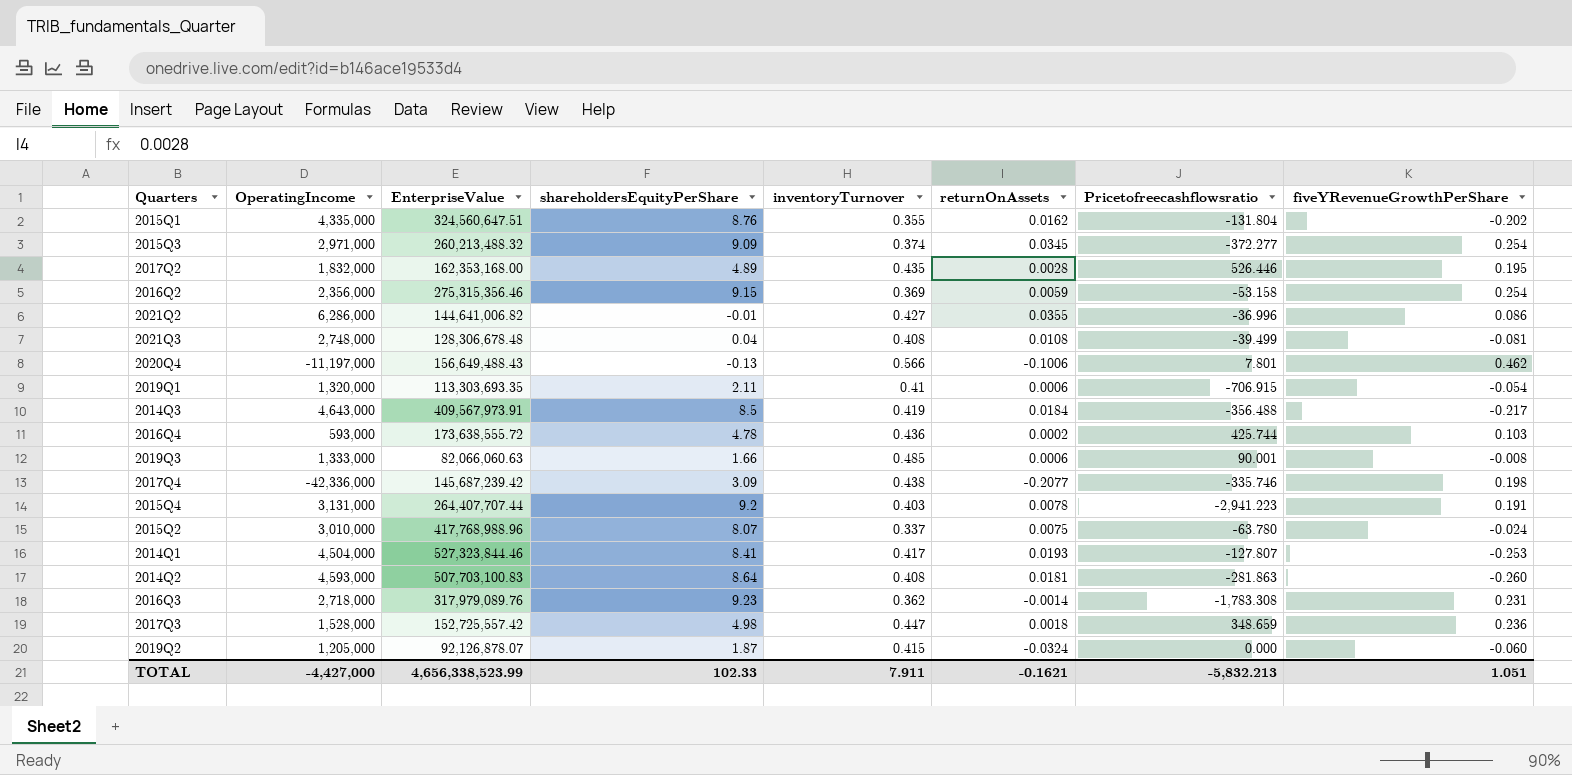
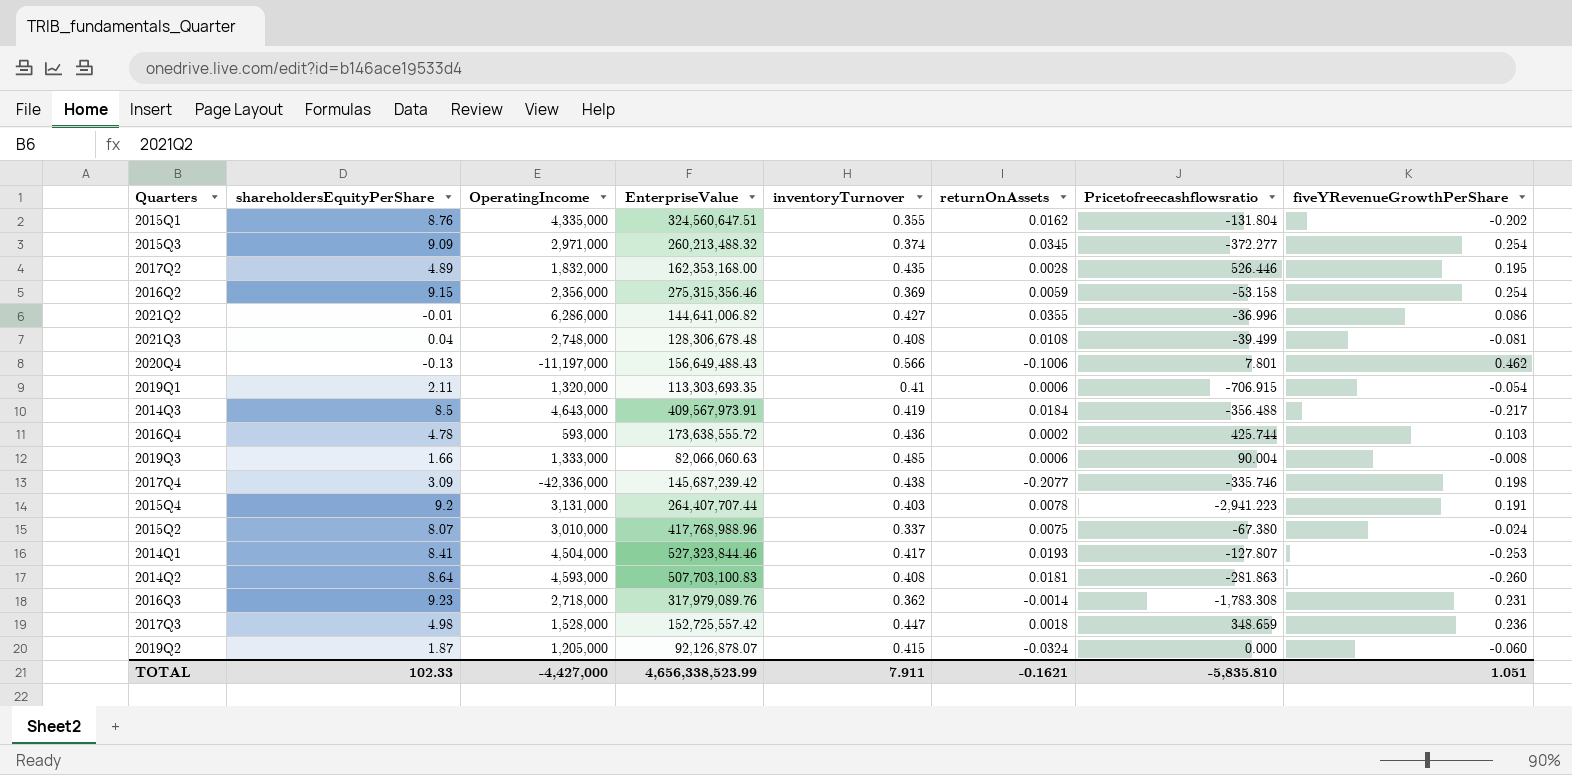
column shareholdersEquityPerShare | position: 4 -> 2
2019Q3 | Pricetofreecashflowsratio: 90.001 -> 90.004
2015Q2 | Pricetofreecashflowsratio: -63.780 -> -67.380
TOTAL | Pricetofreecashflowsratio: -5,832.213 -> -5,835.810

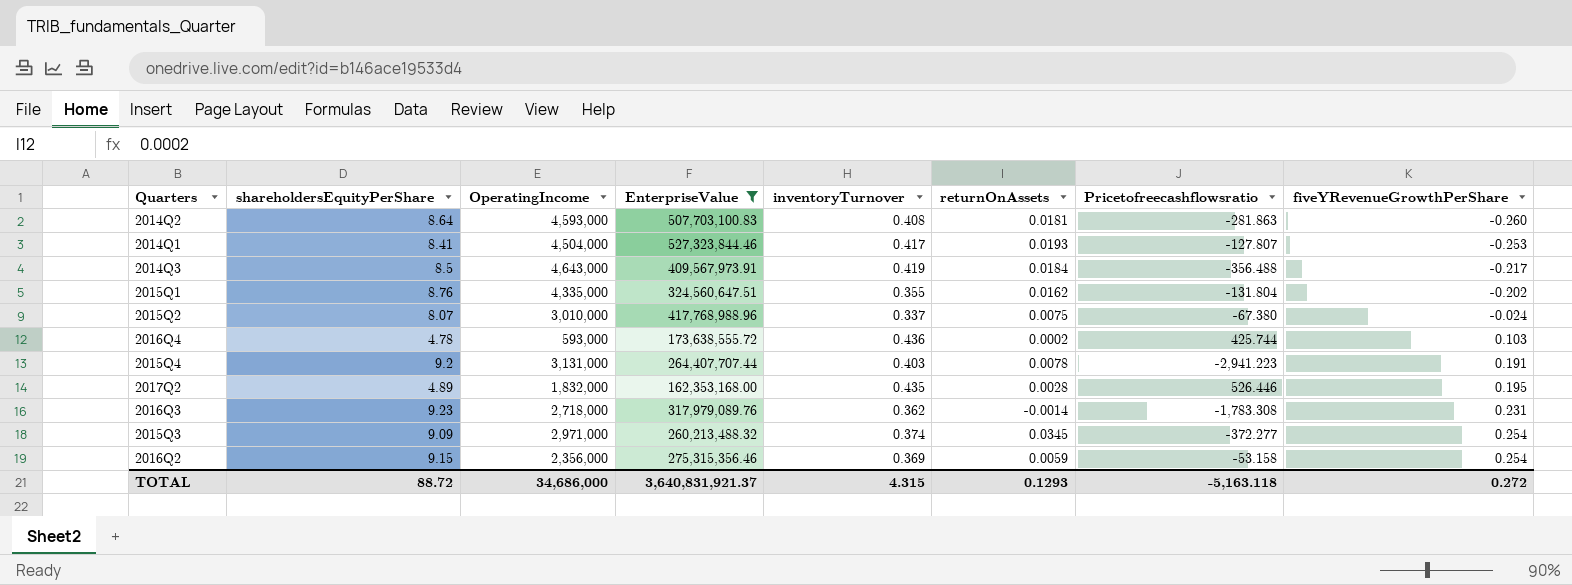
filter: none -> EnterpriseValue >= 162,353,168.00
row order: none -> fiveYRevenueGrowthPerShare ascending
TOTAL | shareholdersEquityPerShare: 102.33 -> 88.72
TOTAL | OperatingIncome: -4,427,000 -> 34,686,000
TOTAL | EnterpriseValue: 4,656,338,523.99 -> 3,640,831,921.37
TOTAL | inventoryTurnover: 7.911 -> 4.315
TOTAL | returnOnAssets: -0.1621 -> 0.1293
TOTAL | Pricetofreecashflowsratio: -5,835.810 -> -5,163.118
TOTAL | fiveYRevenueGrowthPerShare: 1.051 -> 0.272

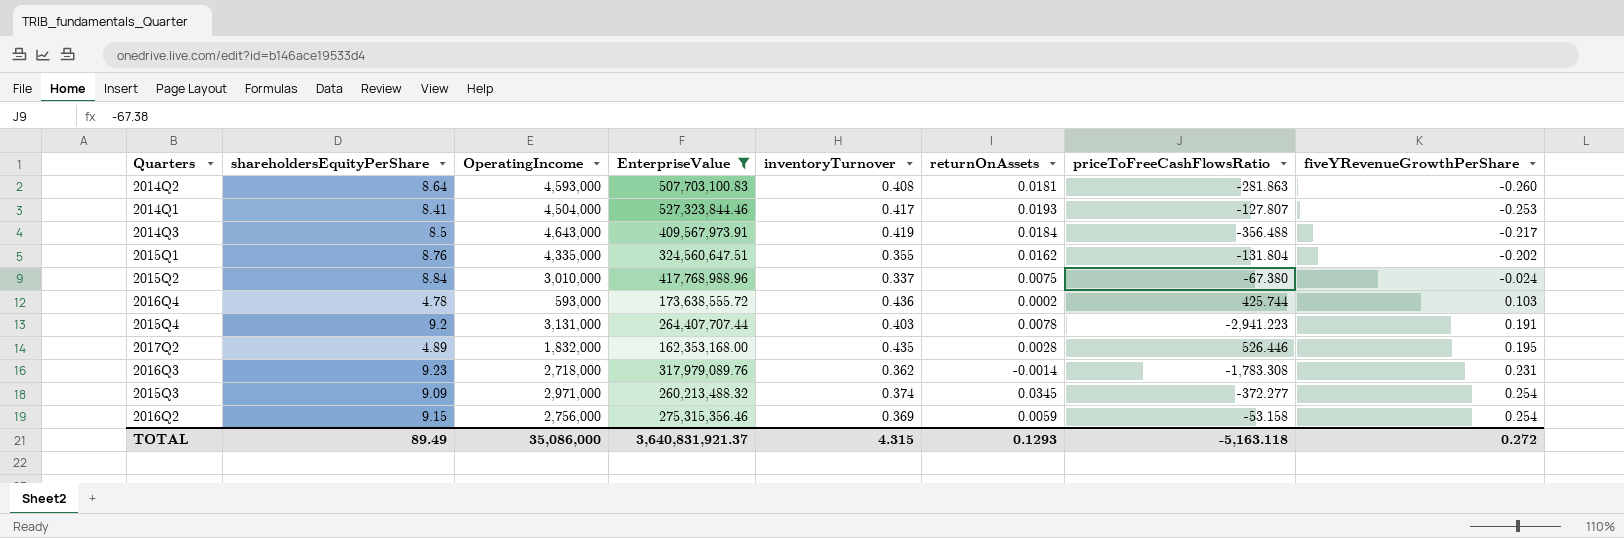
column name: Pricetofreecashflowsratio -> priceToFreeCashFlowsRatio
2015Q2 | shareholdersEquityPerShare: 8.07 -> 8.84
2016Q2 | OperatingIncome: 2,356,000 -> 2,756,000
TOTAL | shareholdersEquityPerShare: 88.72 -> 89.49
TOTAL | OperatingIncome: 34,686,000 -> 35,086,000

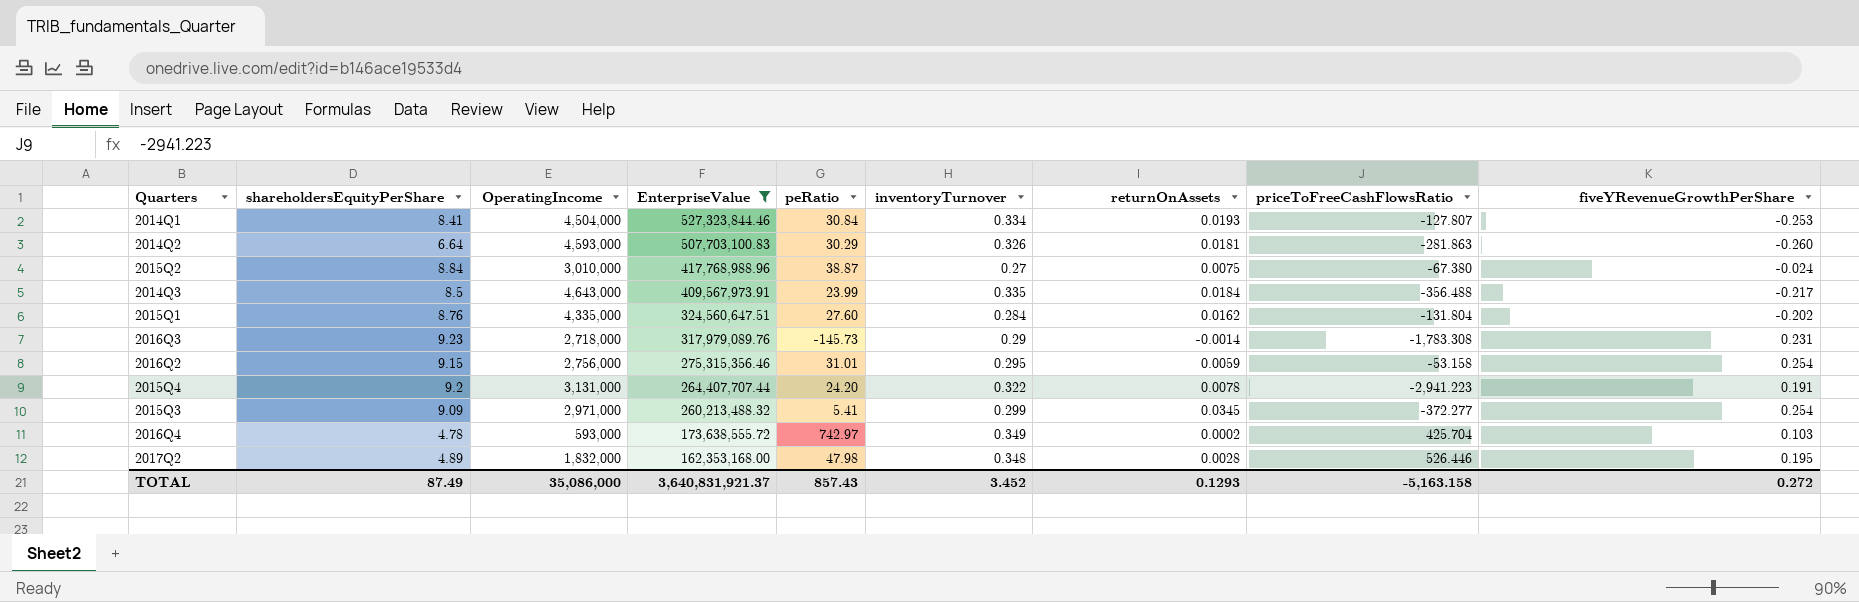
row order: fiveYRevenueGrowthPerShare ascending -> EnterpriseValue descending
column peRatio | position: none -> 5
2014Q1 | inventoryTurnover: 0.417 -> 0.334
2014Q2 | shareholdersEquityPerShare: 8.64 -> 6.64
2014Q2 | inventoryTurnover: 0.408 -> 0.326
2015Q2 | inventoryTurnover: 0.337 -> 0.27
2014Q3 | inventoryTurnover: 0.419 -> 0.335
2015Q1 | inventoryTurnover: 0.355 -> 0.284
2016Q3 | inventoryTurnover: 0.362 -> 0.29
2016Q2 | inventoryTurnover: 0.369 -> 0.295
2015Q4 | inventoryTurnover: 0.403 -> 0.322
2015Q3 | inventoryTurnover: 0.374 -> 0.299
2016Q4 | inventoryTurnover: 0.436 -> 0.349
2016Q4 | priceToFreeCashFlowsRatio: 425.744 -> 425.704
2017Q2 | inventoryTurnover: 0.435 -> 0.348
TOTAL | shareholdersEquityPerShare: 89.49 -> 87.49
TOTAL | inventoryTurnover: 4.315 -> 3.452
TOTAL | priceToFreeCashFlowsRatio: -5,163.118 -> -5,163.158

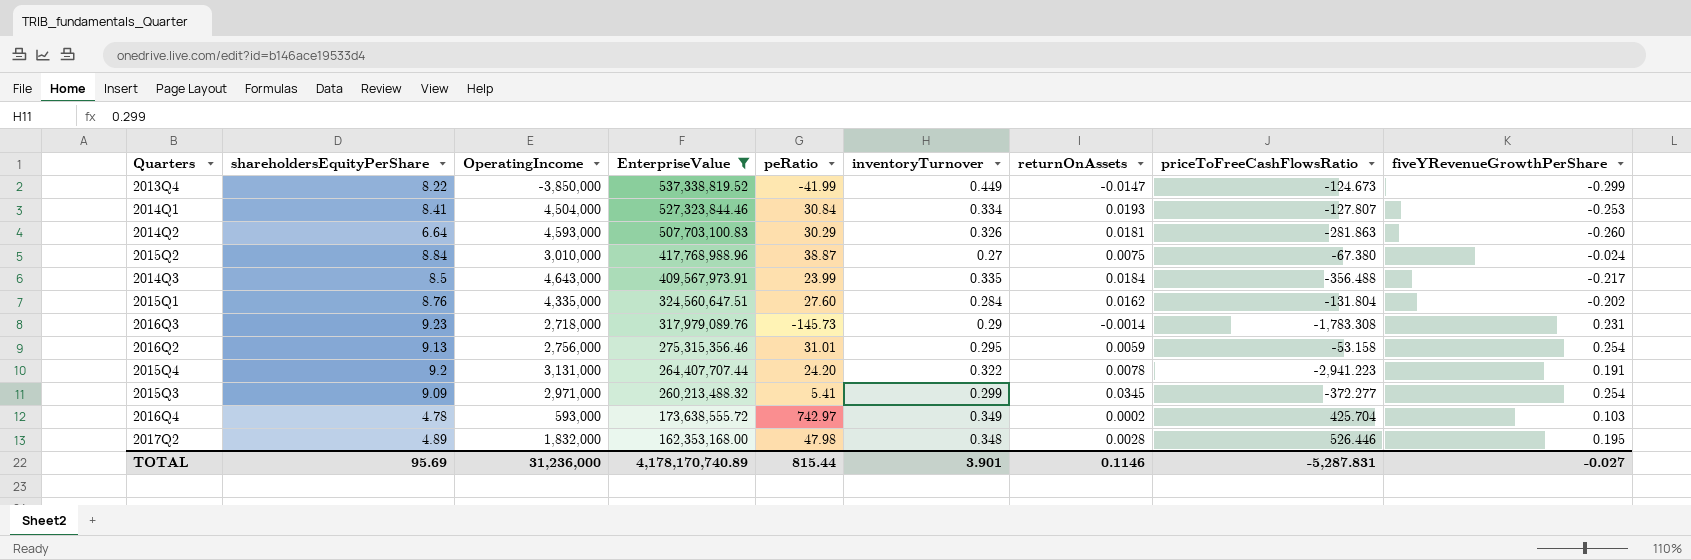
row 2013Q4: none -> 8.22 | -3,850,000 | 537,338,819.52 | -41.99 | 0.449 | -0.0147 | -124.673 | -0.299
2016Q2 | shareholdersEquityPerShare: 9.15 -> 9.13
TOTAL | shareholdersEquityPerShare: 87.49 -> 95.69
TOTAL | OperatingIncome: 35,086,000 -> 31,236,000
TOTAL | EnterpriseValue: 3,640,831,921.37 -> 4,178,170,740.89
TOTAL | peRatio: 857.43 -> 815.44
TOTAL | inventoryTurnover: 3.452 -> 3.901
TOTAL | returnOnAssets: 0.1293 -> 0.1146
TOTAL | priceToFreeCashFlowsRatio: -5,163.158 -> -5,287.831
TOTAL | fiveYRevenueGrowthPerShare: 0.272 -> -0.027

